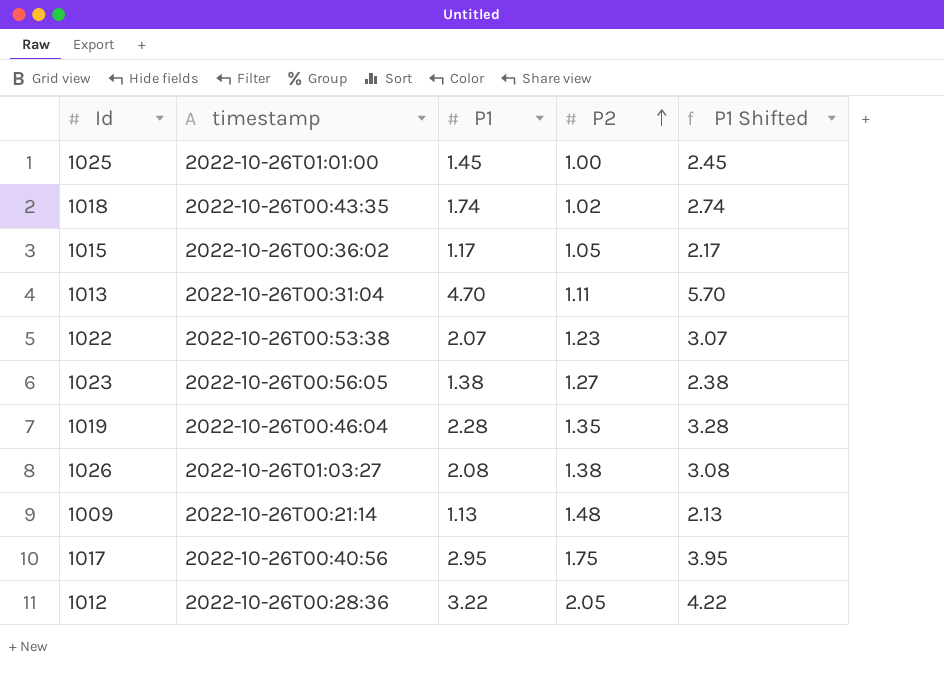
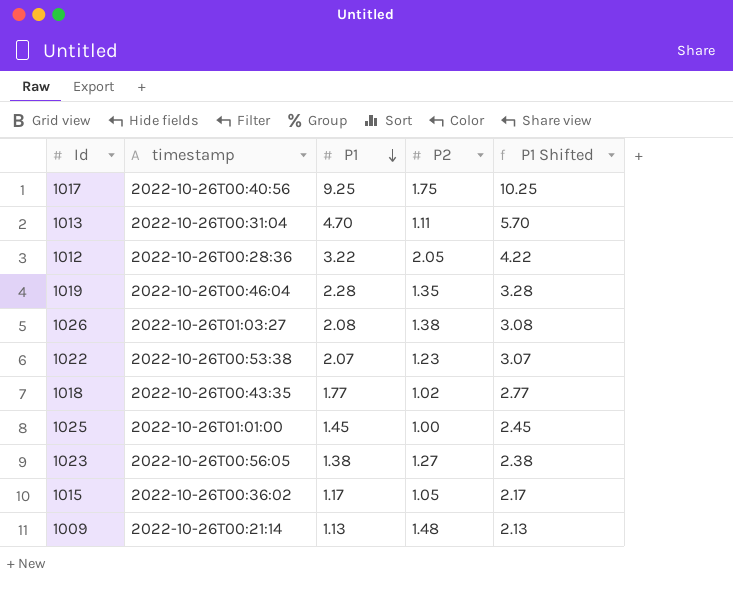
row order: P2 ascending -> P1 descending
1017 | P1: 2.95 -> 9.25
1017 | P1 Shifted: 3.95 -> 10.25
1018 | P1: 1.74 -> 1.77
1018 | P1 Shifted: 2.74 -> 2.77

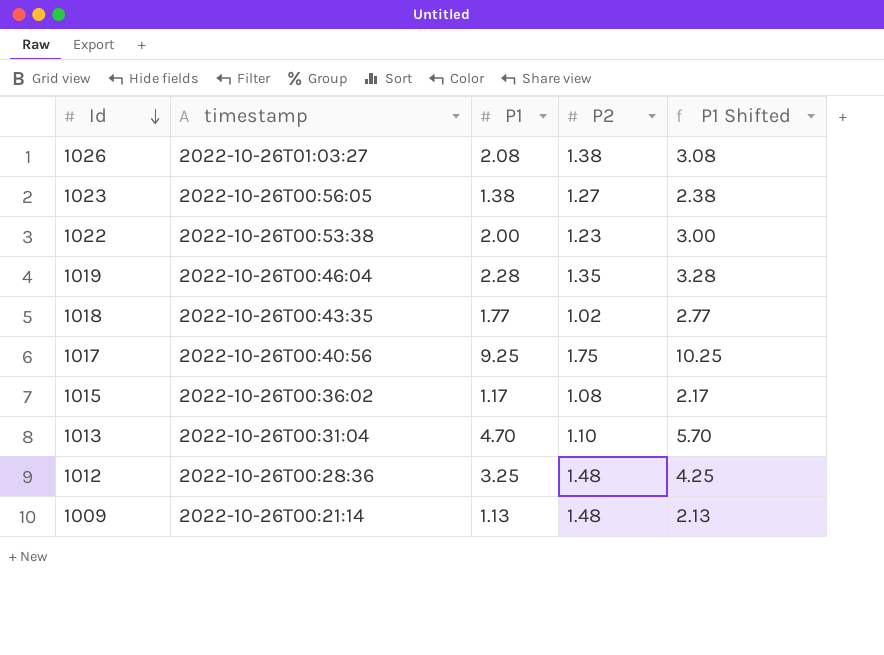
row order: P1 descending -> Id descending
row 1025: 2022-10-26T01:01:00 | 1.45 | 1.00 | 2.45 -> none
1022 | P1: 2.07 -> 2.00
1022 | P1 Shifted: 3.07 -> 3.00
1015 | P2: 1.05 -> 1.08
1013 | P2: 1.11 -> 1.10
1012 | P1: 3.22 -> 3.25
1012 | P2: 2.05 -> 1.48
1012 | P1 Shifted: 4.22 -> 4.25

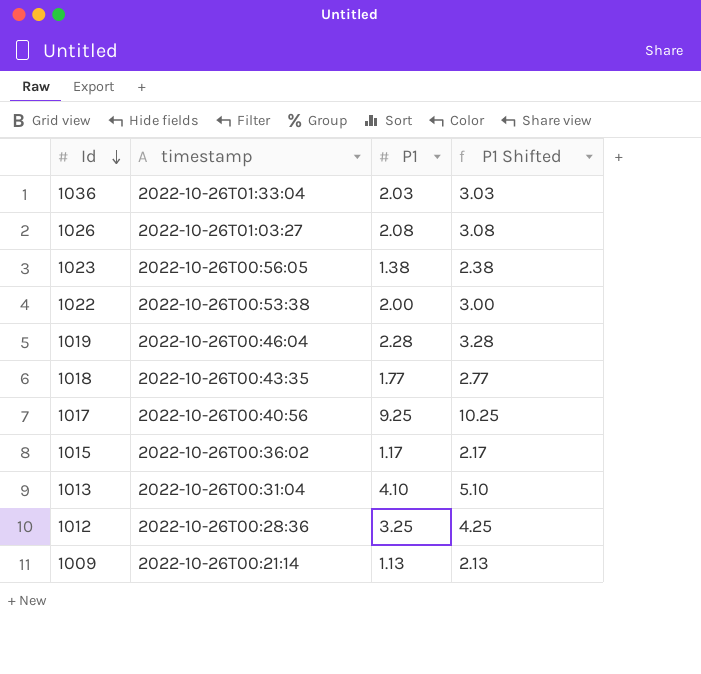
column P2 | position: 4 -> none
row 1036: none -> 2022-10-26T01:33:04 | 2.03 | 3.03
1013 | P1: 4.70 -> 4.10
1013 | P1 Shifted: 5.70 -> 5.10

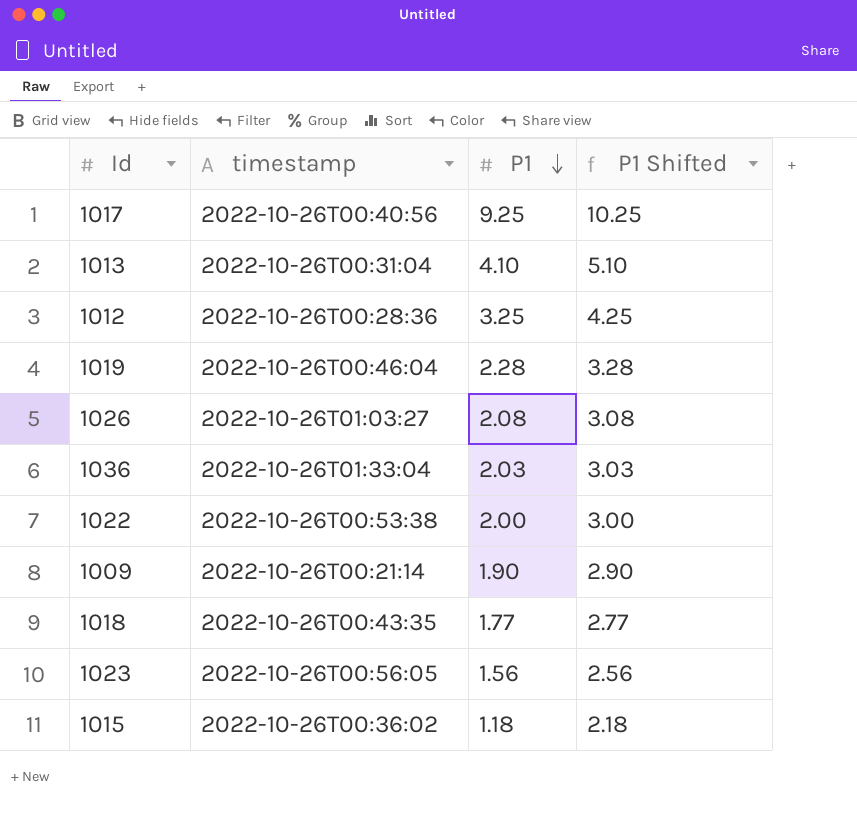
row order: Id descending -> P1 descending
1009 | P1: 1.13 -> 1.90
1009 | P1 Shifted: 2.13 -> 2.90
1023 | P1: 1.38 -> 1.56
1023 | P1 Shifted: 2.38 -> 2.56
1015 | P1: 1.17 -> 1.18
1015 | P1 Shifted: 2.17 -> 2.18

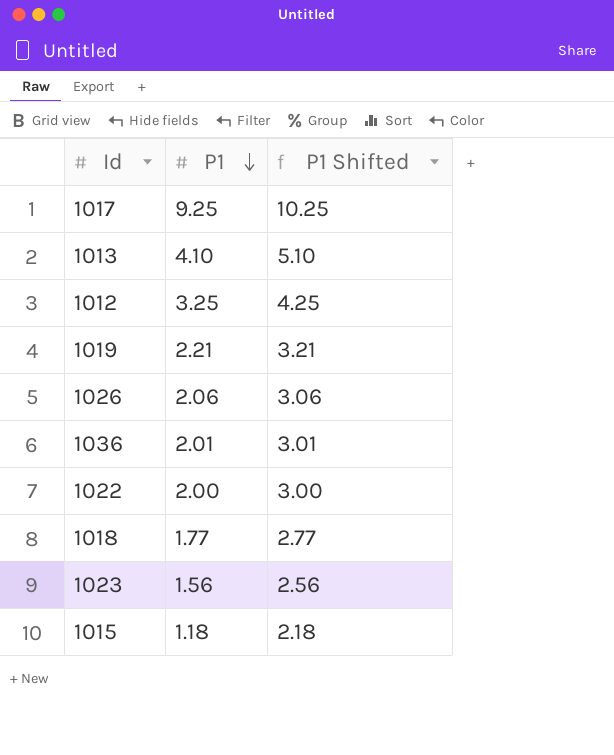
column timestamp | position: 2 -> none
row 1009: 2022-10-26T00:21:14 | 1.90 | 2.90 -> none
1019 | P1: 2.28 -> 2.21
1019 | P1 Shifted: 3.28 -> 3.21
1026 | P1: 2.08 -> 2.06
1026 | P1 Shifted: 3.08 -> 3.06
1036 | P1: 2.03 -> 2.01
1036 | P1 Shifted: 3.03 -> 3.01

